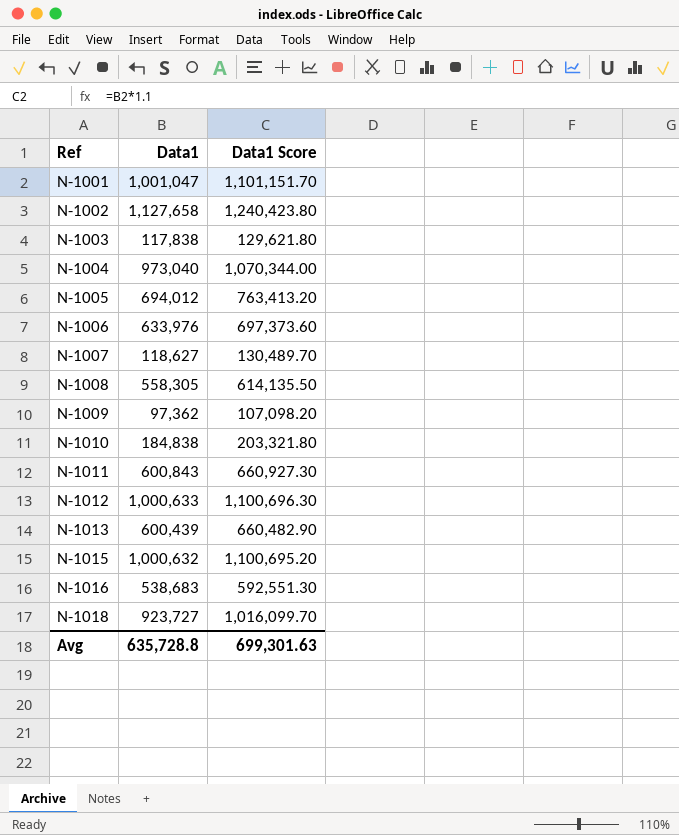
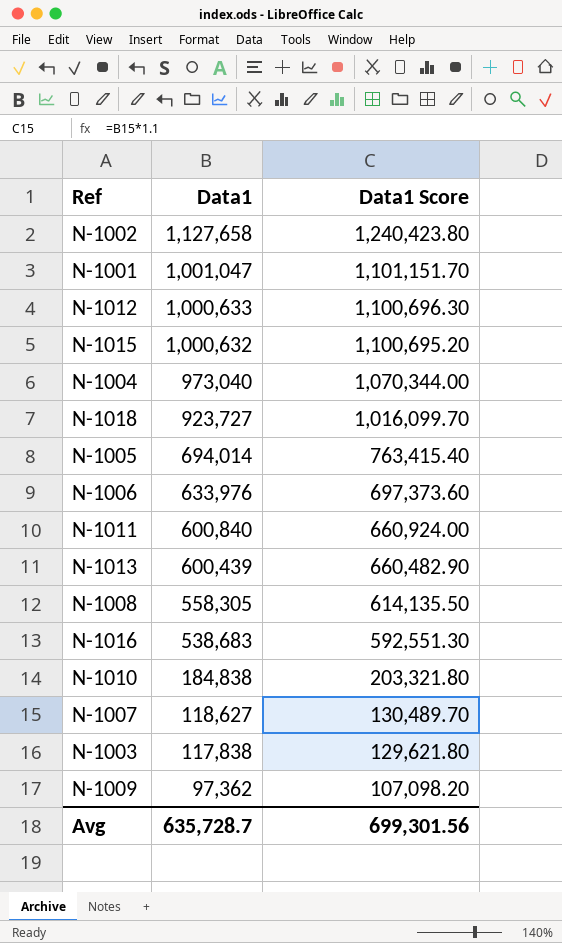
row order: Ref ascending -> Data1 descending
N-1005 | Data1: 694,012 -> 694,014
N-1005 | Data1 Score: 763,413.20 -> 763,415.40
N-1011 | Data1: 600,843 -> 600,840
N-1011 | Data1 Score: 660,927.30 -> 660,924.00
Avg | Data1: 635,728.8 -> 635,728.7
Avg | Data1 Score: 699,301.63 -> 699,301.56

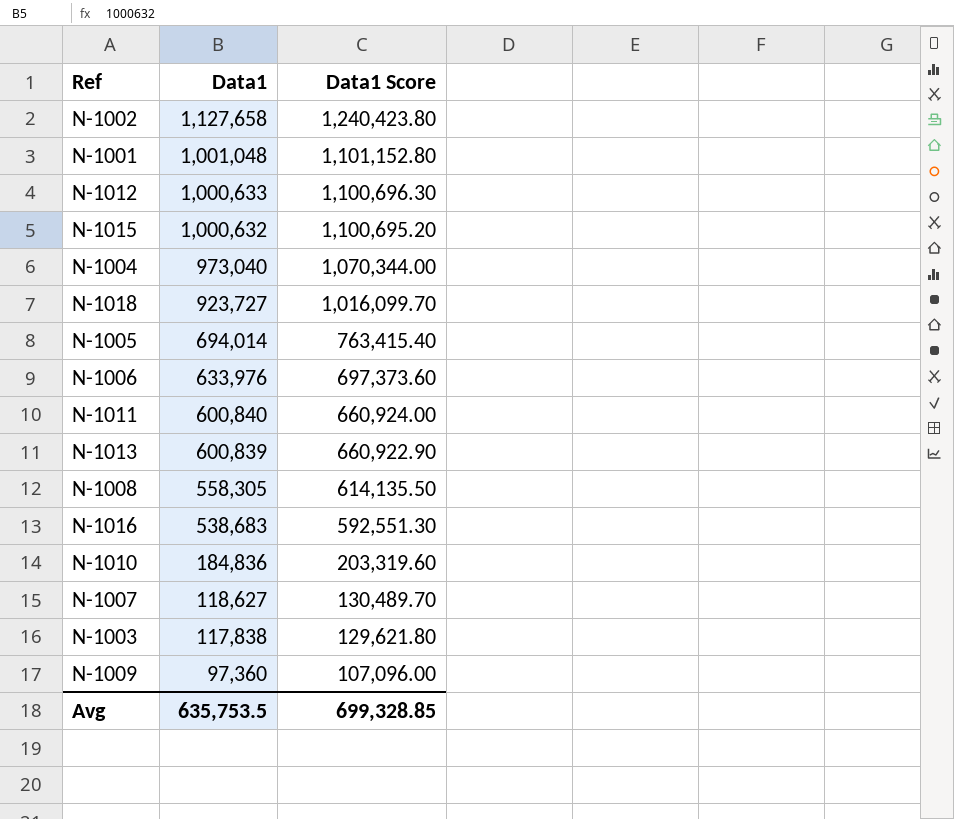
N-1001 | Data1: 1,001,047 -> 1,001,048
N-1001 | Data1 Score: 1,101,151.70 -> 1,101,152.80
N-1013 | Data1: 600,439 -> 600,839
N-1013 | Data1 Score: 660,482.90 -> 660,922.90
N-1010 | Data1: 184,838 -> 184,836
N-1010 | Data1 Score: 203,321.80 -> 203,319.60
N-1009 | Data1: 97,362 -> 97,360
N-1009 | Data1 Score: 107,098.20 -> 107,096.00
Avg | Data1: 635,728.7 -> 635,753.5
Avg | Data1 Score: 699,301.56 -> 699,328.85

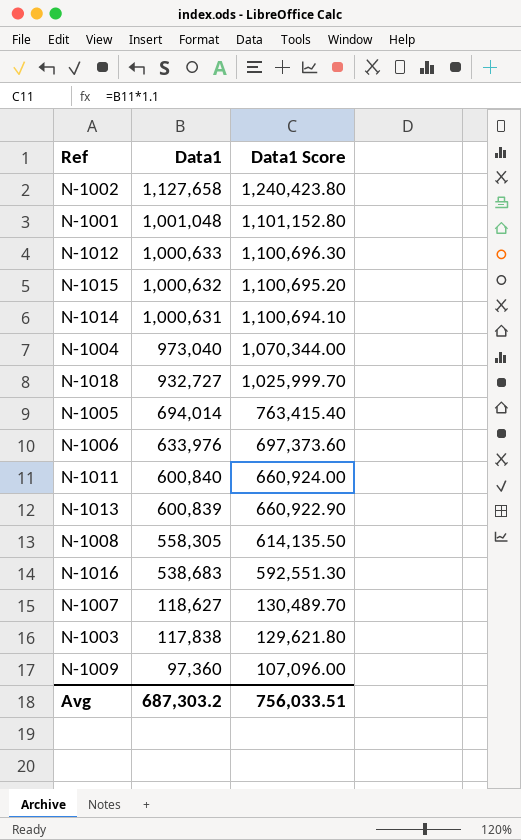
row N-1010: 184,836 | 203,319.60 -> none
row N-1014: none -> 1,000,631 | 1,100,694.10
N-1018 | Data1: 923,727 -> 932,727
N-1018 | Data1 Score: 1,016,099.70 -> 1,025,999.70
Avg | Data1: 635,753.5 -> 687,303.2
Avg | Data1 Score: 699,328.85 -> 756,033.51

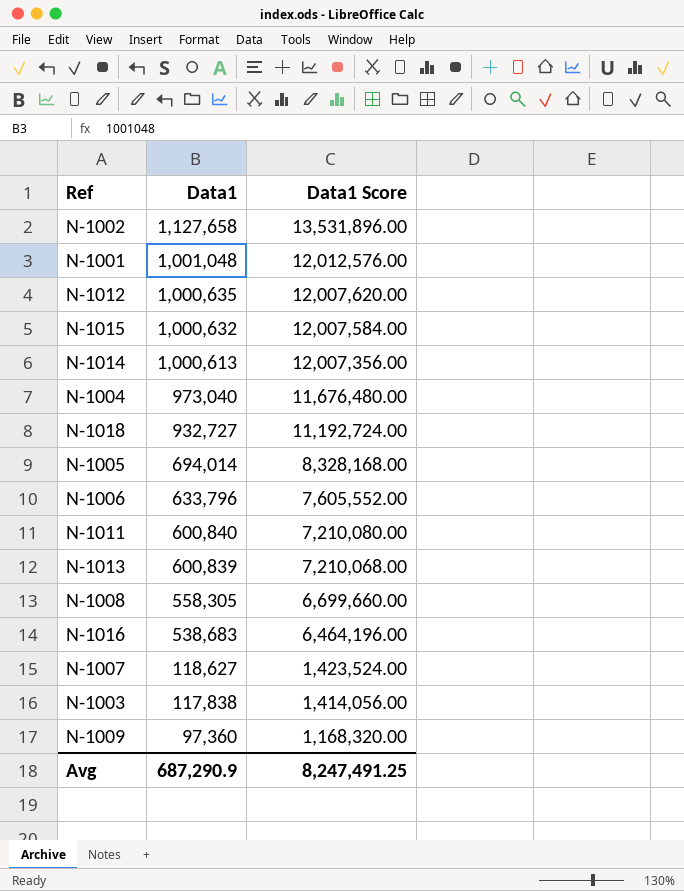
column Data1 Score | formula: [Data1] * 1.1 -> [Data1] * 12
N-1012 | Data1: 1,000,633 -> 1,000,635
N-1014 | Data1: 1,000,631 -> 1,000,613
N-1006 | Data1: 633,976 -> 633,796
Avg | Data1: 687,303.2 -> 687,290.9
Avg | Data1 Score: 756,033.51 -> 8,247,491.25

